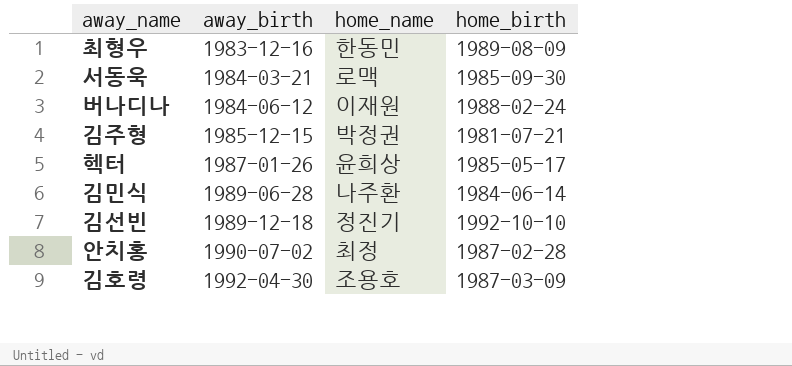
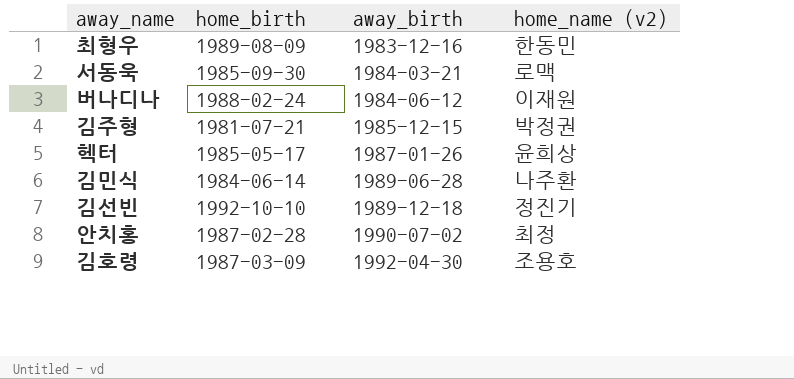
column home_birth | position: 4 -> 2
column name: home_name -> home_name (v2)

